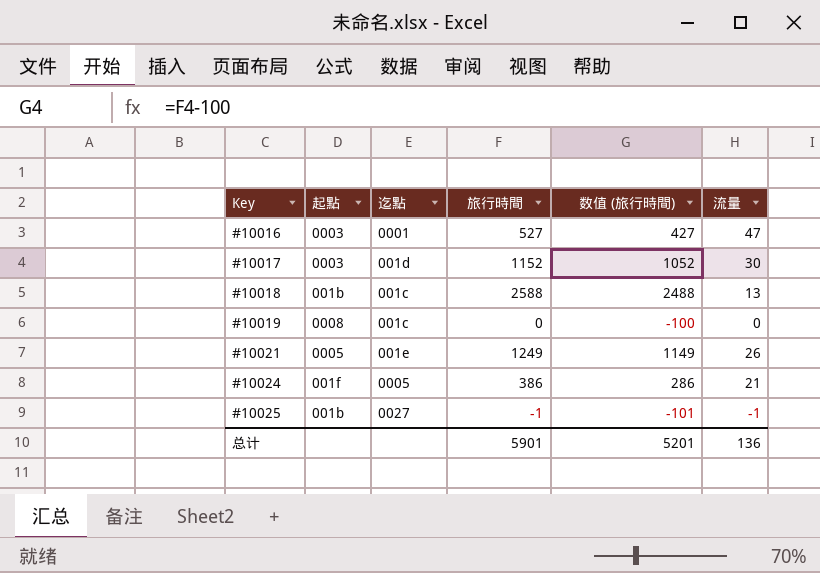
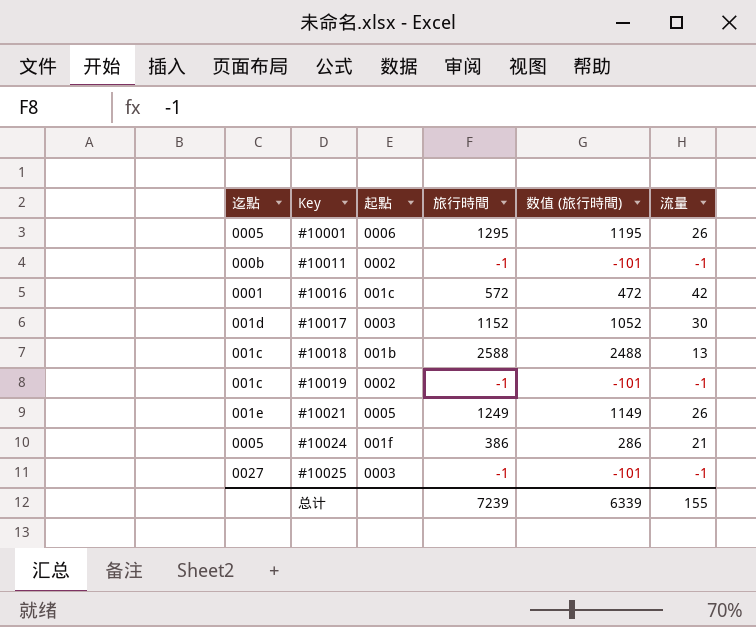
column 迄點 | position: 3 -> 1
row #10001: none -> 0005 | 0006 | 1295 | 1195 | 26
row #10011: none -> 000b | 0002 | -1 | -101 | -1
#10016 | 起點: 0003 -> 001c
#10016 | 旅行時間: 527 -> 572
#10016 | 数值 (旅行時間): 427 -> 472
#10016 | 流量: 47 -> 42
#10019 | 起點: 0008 -> 0002
#10019 | 旅行時間: 0 -> -1
#10019 | 数值 (旅行時間): -100 -> -101
#10019 | 流量: 0 -> -1
#10025 | 起點: 001b -> 0003
总计 | 旅行時間: 5901 -> 7239
总计 | 数值 (旅行時間): 5201 -> 6339
总计 | 流量: 136 -> 155

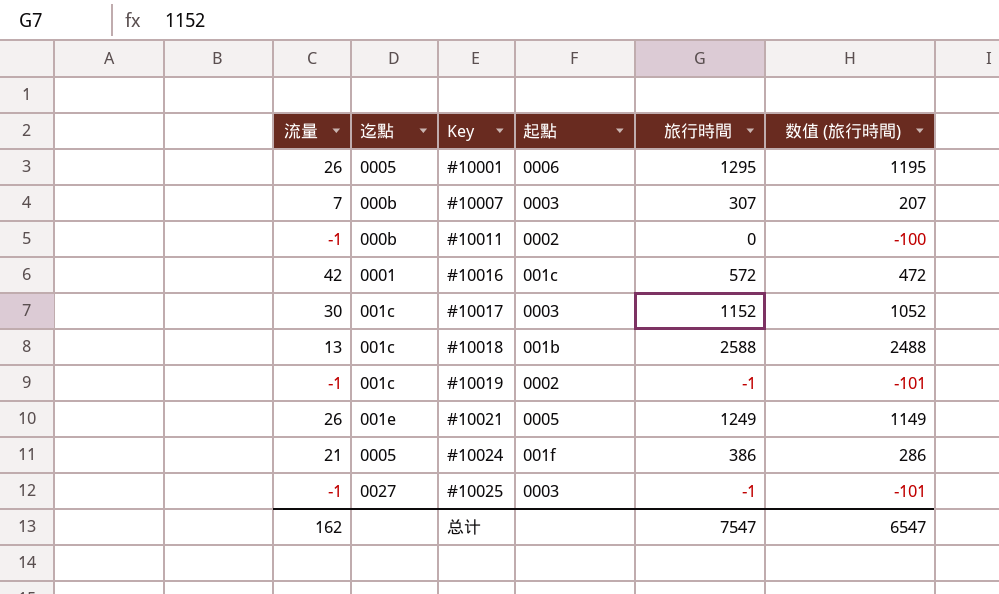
column 流量 | position: 6 -> 1
row #10007: none -> 7 | 000b | 0003 | 307 | 207
#10011 | 旅行時間: -1 -> 0
#10011 | 数值 (旅行時間): -101 -> -100
#10017 | 迄點: 001d -> 001c
总计 | 流量: 155 -> 162
总计 | 旅行時間: 7239 -> 7547
总计 | 数值 (旅行時間): 6339 -> 6547

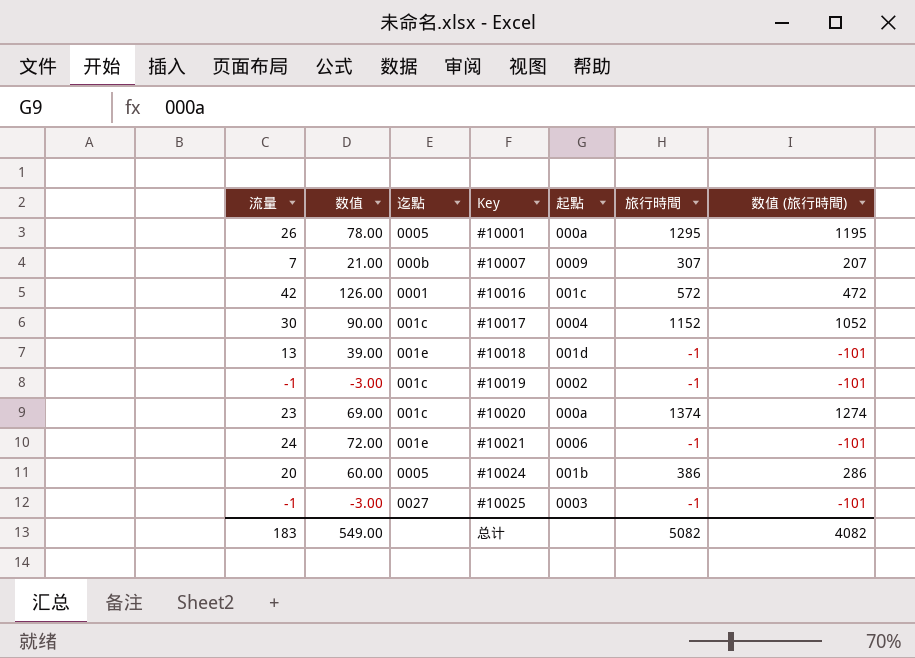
column 数值 | formula: none -> [流量] * 3
row #10011: -1 | 000b | 0002 | 0 | -100 -> none
#10001 | 起點: 0006 -> 000a
#10007 | 起點: 0003 -> 0009
#10017 | 起點: 0003 -> 0004
#10018 | 迄點: 001c -> 001e
#10018 | 起點: 001b -> 001d
#10018 | 旅行時間: 2588 -> -1
#10018 | 数值 (旅行時間): 2488 -> -101
row #10020: none -> 23 | 69.00 | 001c | 000a | 1374 | 1274
#10021 | 流量: 26 -> 24
#10021 | 起點: 0005 -> 0006
#10021 | 旅行時間: 1249 -> -1
#10021 | 数值 (旅行時間): 1149 -> -101
#10024 | 流量: 21 -> 20
#10024 | 起點: 001f -> 001b
总计 | 流量: 162 -> 183
总计 | 旅行時間: 7547 -> 5082
总计 | 数值 (旅行時間): 6547 -> 4082

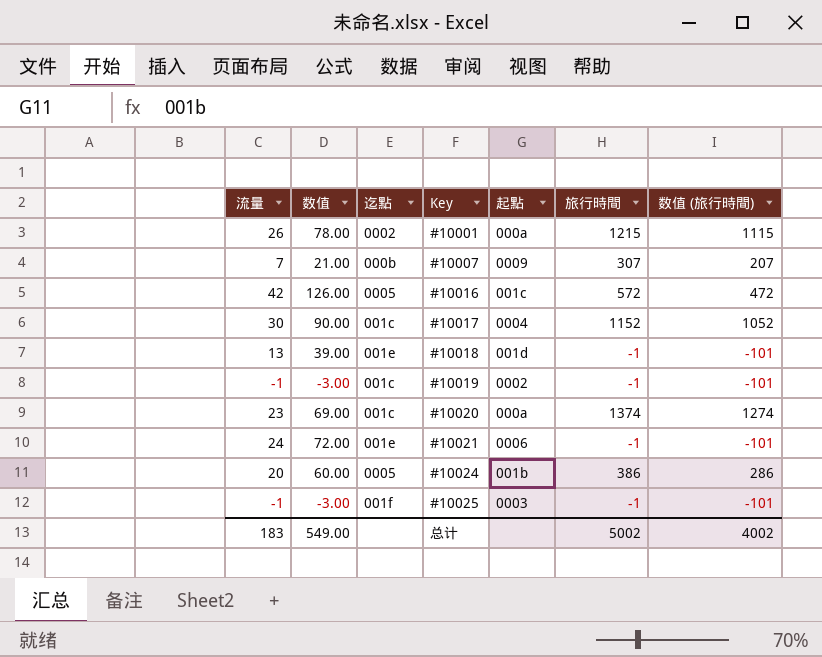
#10001 | 迄點: 0005 -> 0002
#10001 | 旅行時間: 1295 -> 1215
#10001 | 数值 (旅行時間): 1195 -> 1115
#10016 | 迄點: 0001 -> 0005
#10025 | 迄點: 0027 -> 001f
总计 | 旅行時間: 5082 -> 5002
总计 | 数值 (旅行時間): 4082 -> 4002

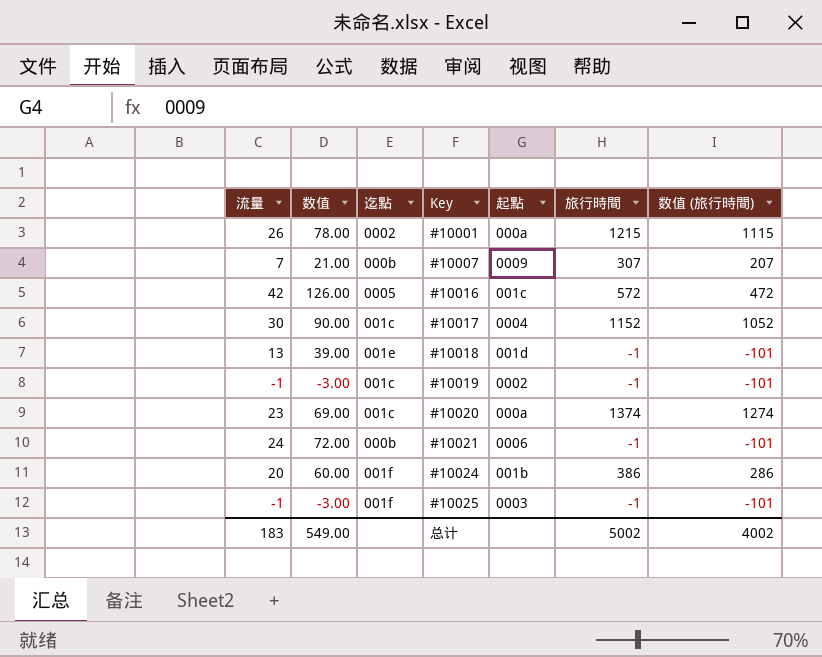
#10021 | 迄點: 001e -> 000b
#10024 | 迄點: 0005 -> 001f

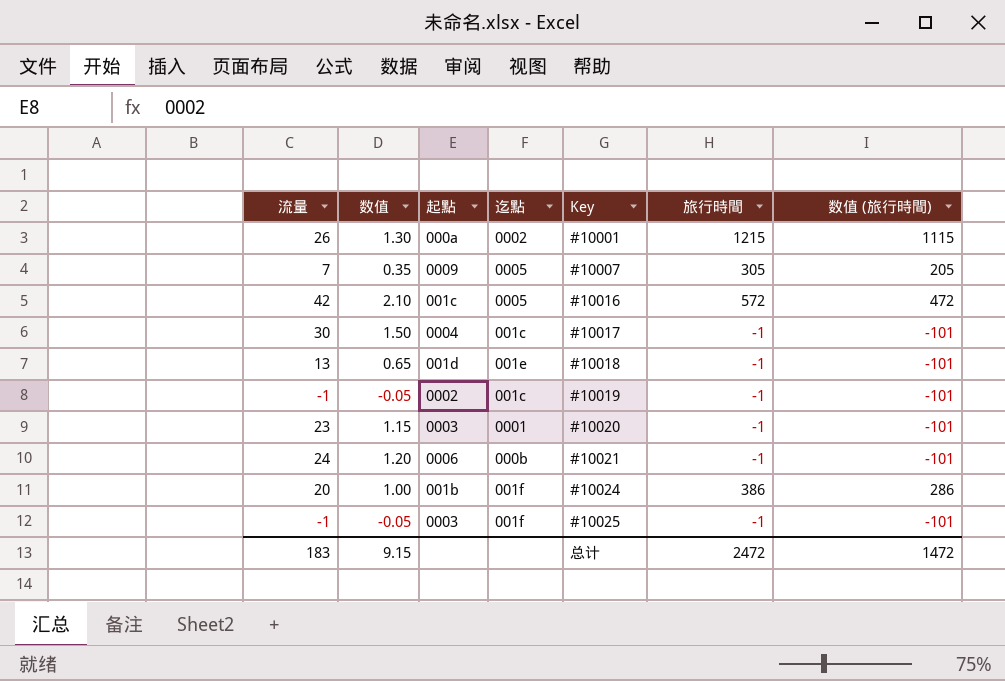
column 数值 | formula: [流量] * 3 -> [流量] * 0.05
column 起點 | position: 5 -> 3
#10007 | 迄點: 000b -> 0005
#10007 | 旅行時間: 307 -> 305
#10007 | 数值 (旅行時間): 207 -> 205
#10017 | 旅行時間: 1152 -> -1
#10017 | 数值 (旅行時間): 1052 -> -101
#10020 | 起點: 000a -> 0003
#10020 | 迄點: 001c -> 0001
#10020 | 旅行時間: 1374 -> -1
#10020 | 数值 (旅行時間): 1274 -> -101
总计 | 数值: 549.00 -> 9.15
总计 | 旅行時間: 5002 -> 2472
总计 | 数值 (旅行時間): 4002 -> 1472

